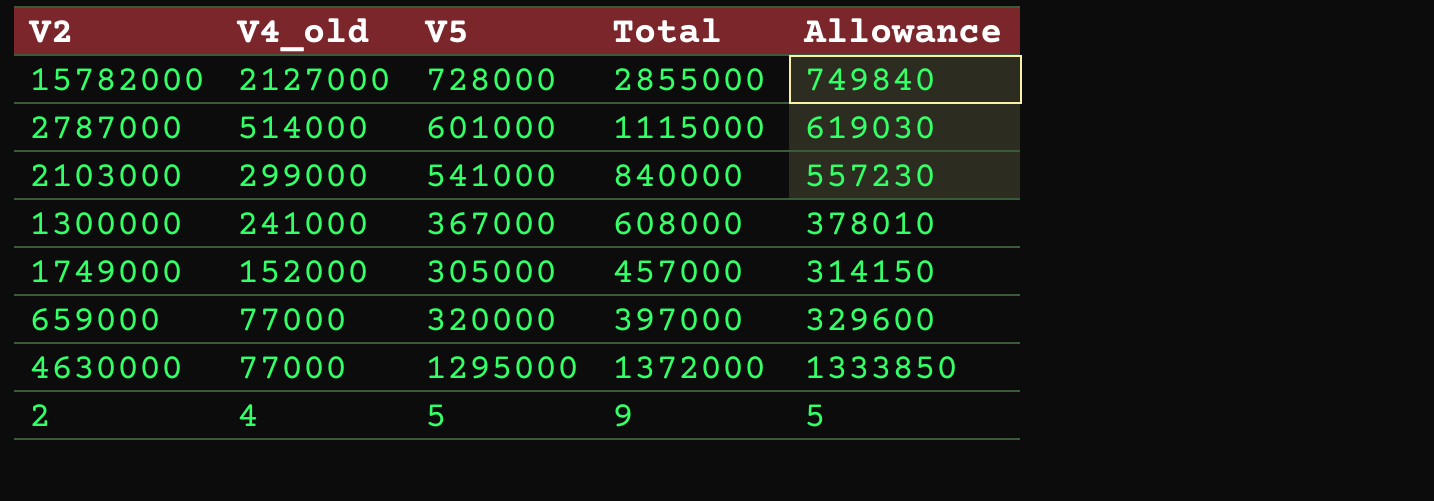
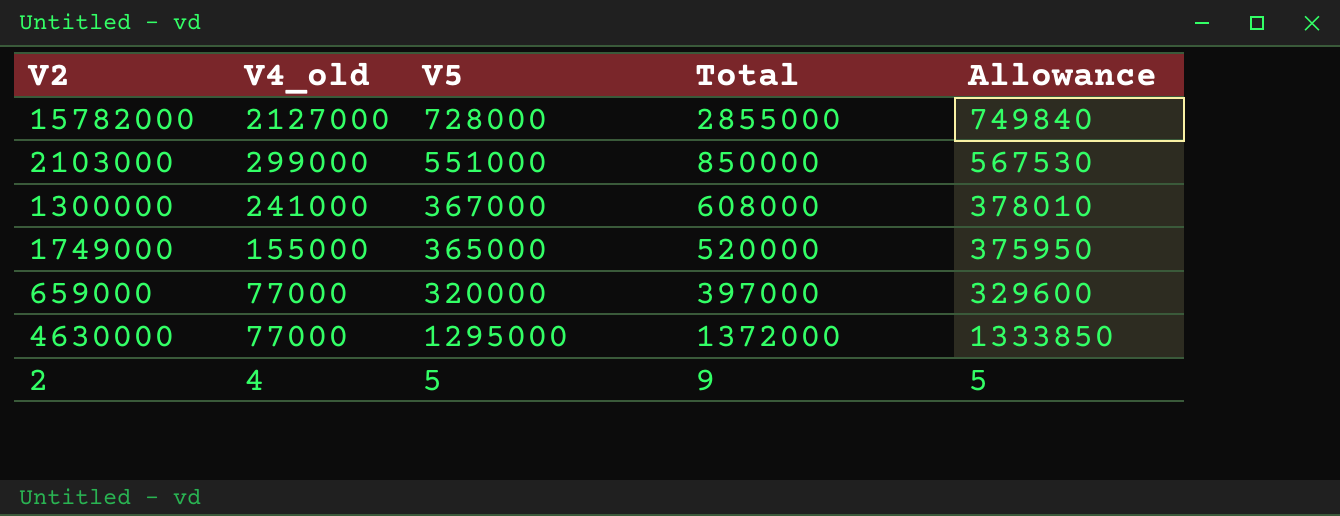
row 2787000: 514000 | 601000 | 1115000 | 619030 -> none
2103000 | V5: 541000 -> 551000
2103000 | Total: 840000 -> 850000
2103000 | Allowance: 557230 -> 567530
1749000 | V4_old: 152000 -> 155000
1749000 | V5: 305000 -> 365000
1749000 | Total: 457000 -> 520000
1749000 | Allowance: 314150 -> 375950

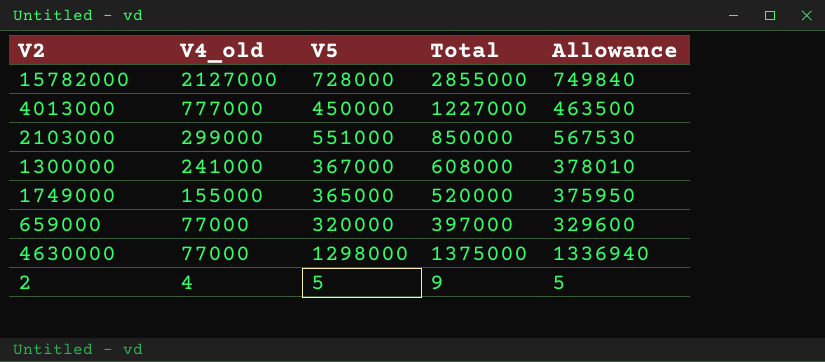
row 4013000: none -> 777000 | 450000 | 1227000 | 463500
4630000 | V5: 1295000 -> 1298000
4630000 | Total: 1372000 -> 1375000
4630000 | Allowance: 1333850 -> 1336940

